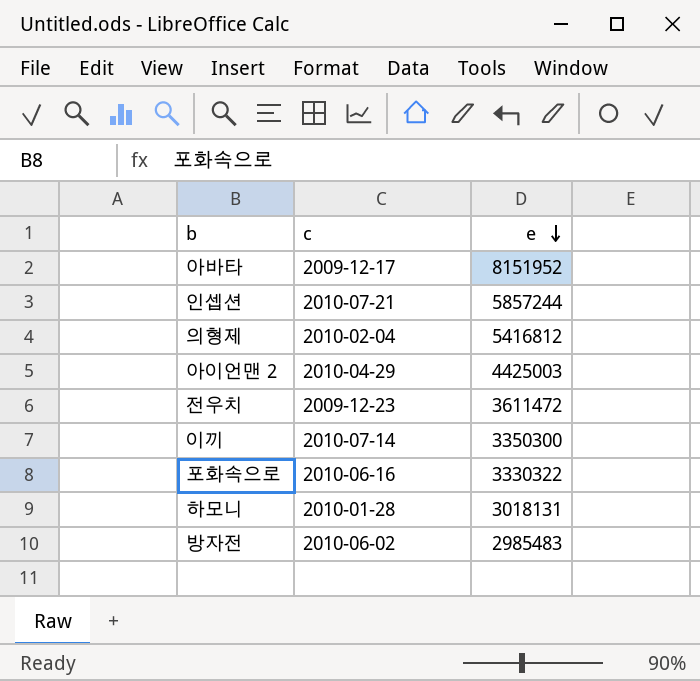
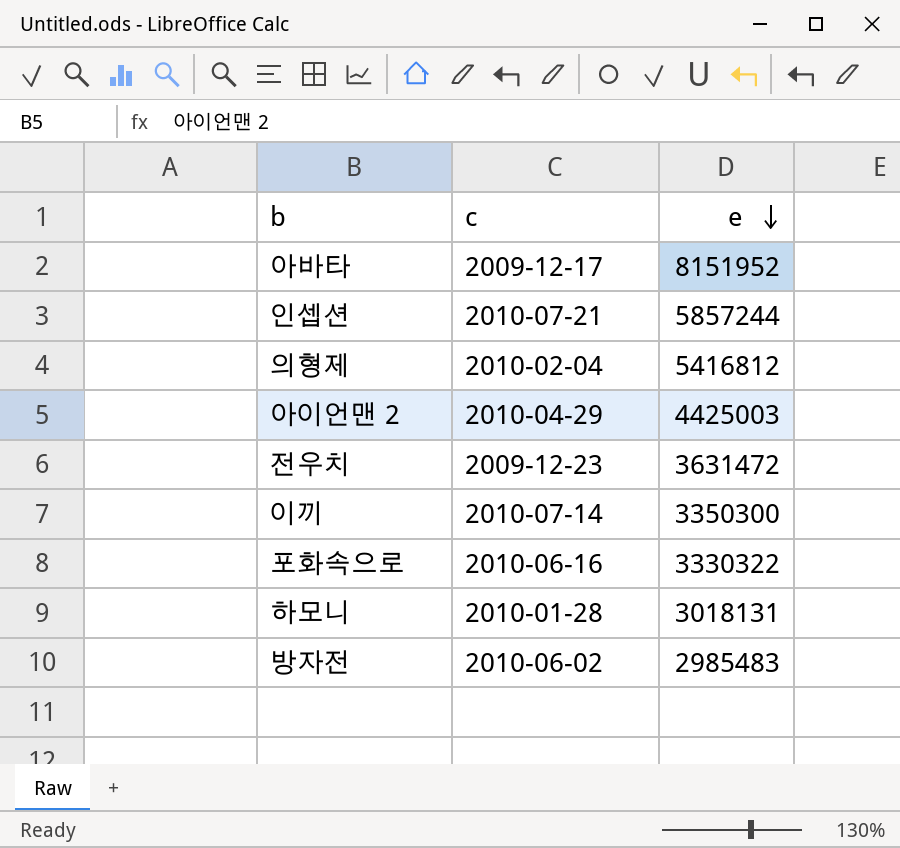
전우치 | e: 3611472 -> 3631472

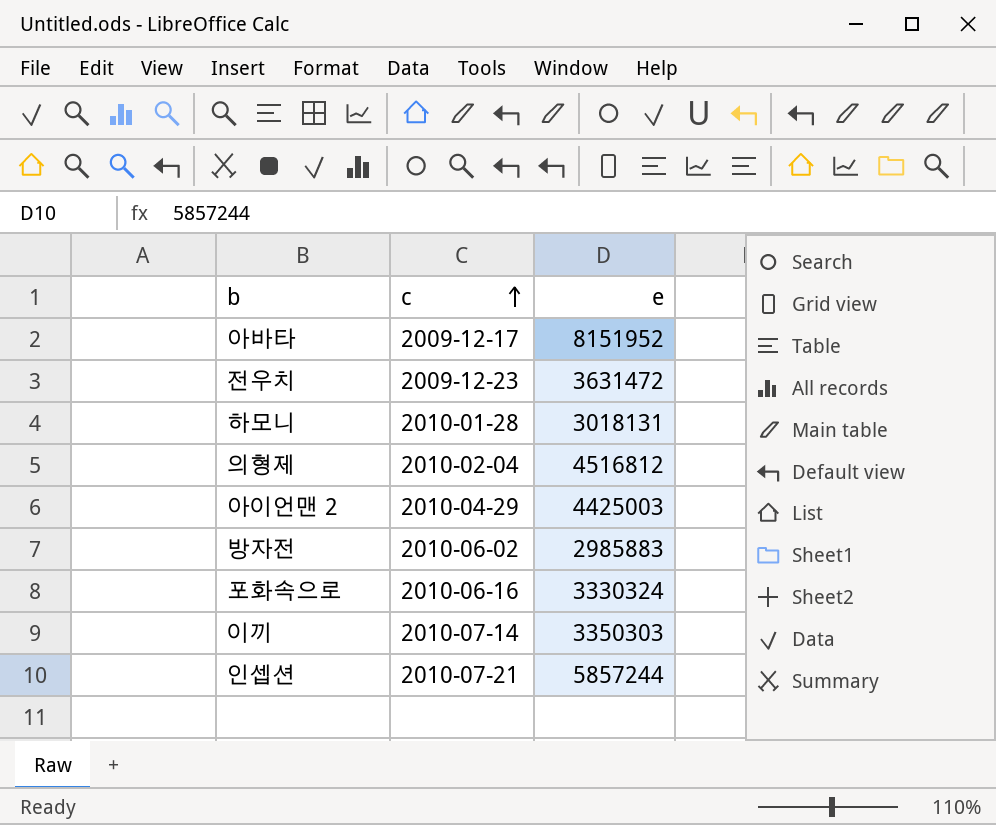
row order: e descending -> c ascending
의형제 | e: 5416812 -> 4516812
방자전 | e: 2985483 -> 2985883
포화속으로 | e: 3330322 -> 3330324
이끼 | e: 3350300 -> 3350303

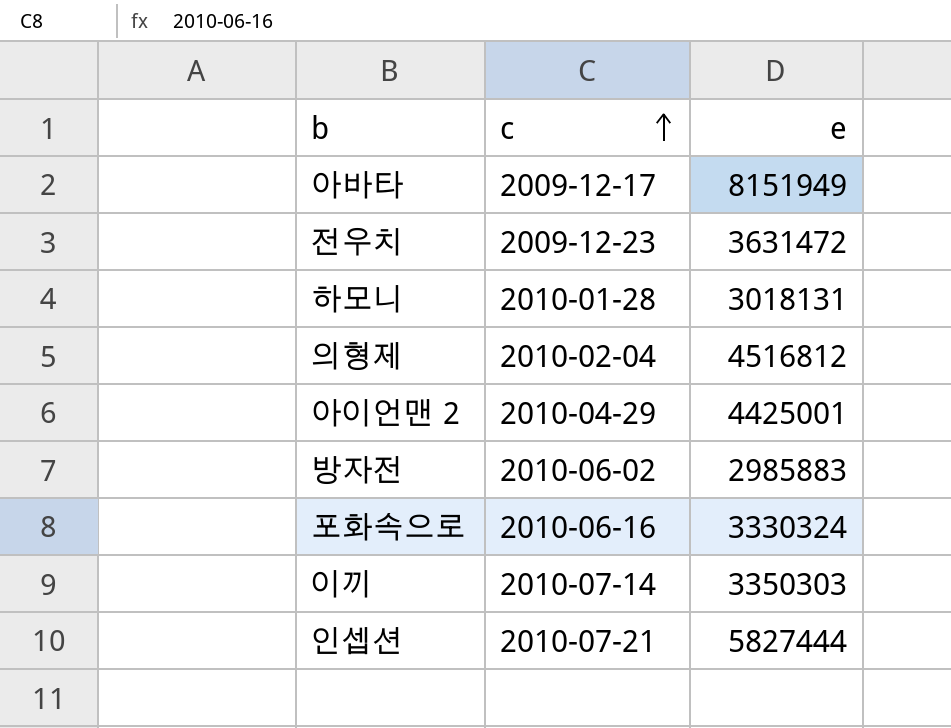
아바타 | e: 8151952 -> 8151949
아이언맨 2 | e: 4425003 -> 4425001
인셉션 | e: 5857244 -> 5827444

